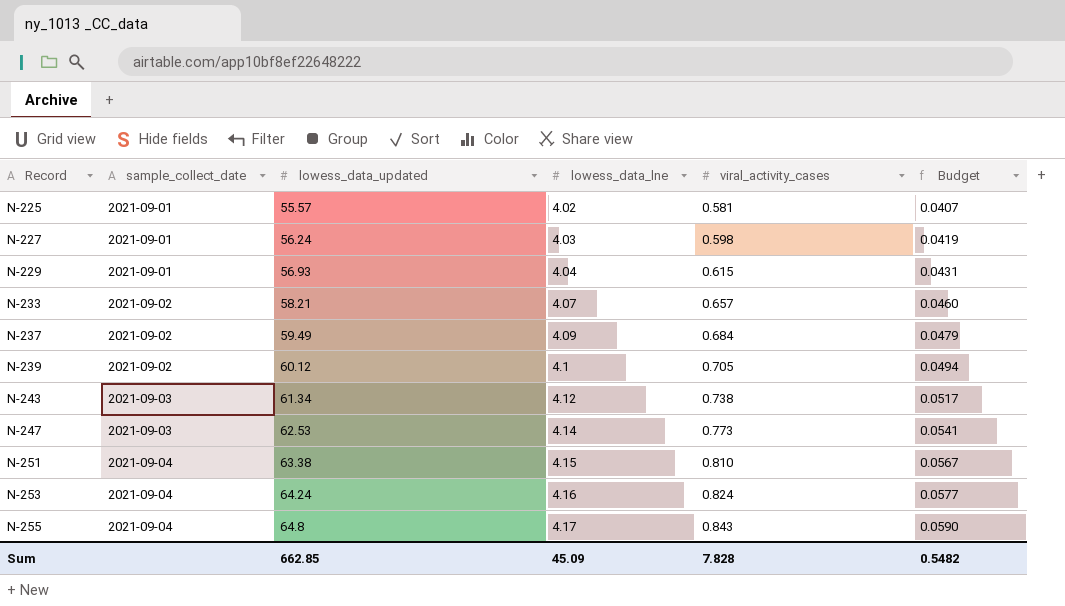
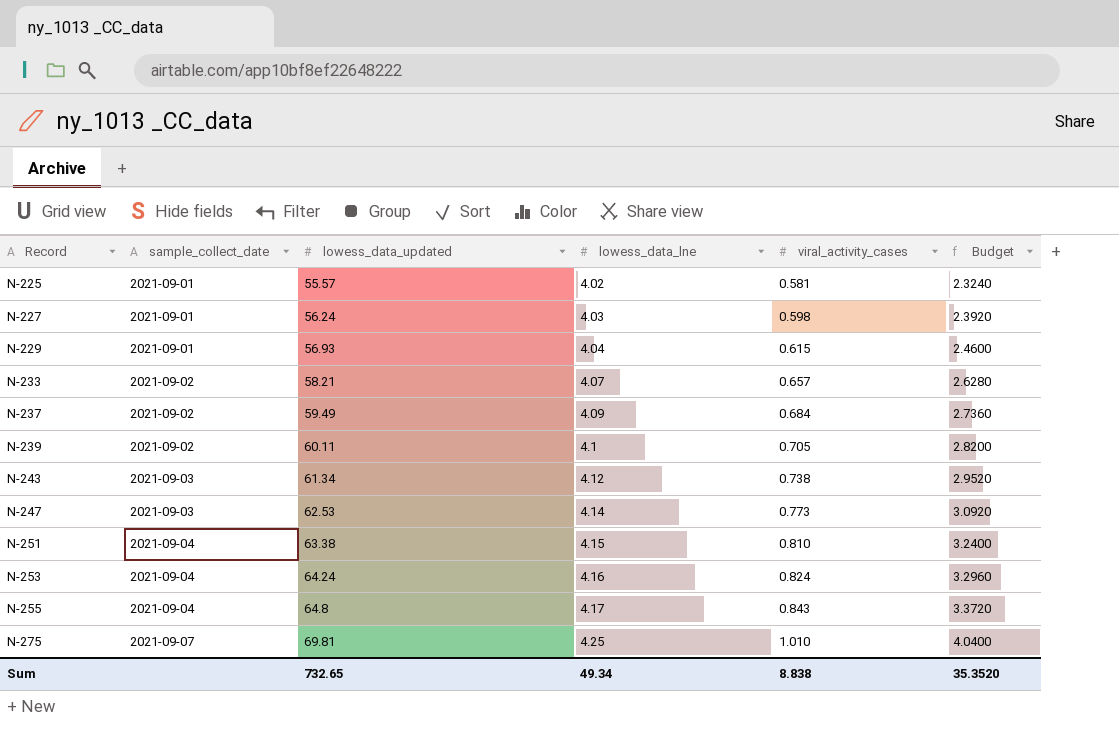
column Budget | formula: [viral_activity_cases] * 0.07 -> [viral_activity_cases] * 4
N-239 | lowess_data_updated: 60.12 -> 60.11
row N-275: none -> 2021-09-07 | 69.81 | 4.25 | 1.010 | 4.0400
Sum | lowess_data_updated: 662.85 -> 732.65
Sum | lowess_data_lne: 45.09 -> 49.34
Sum | viral_activity_cases: 7.828 -> 8.838
Sum | Budget: 0.5482 -> 35.3520

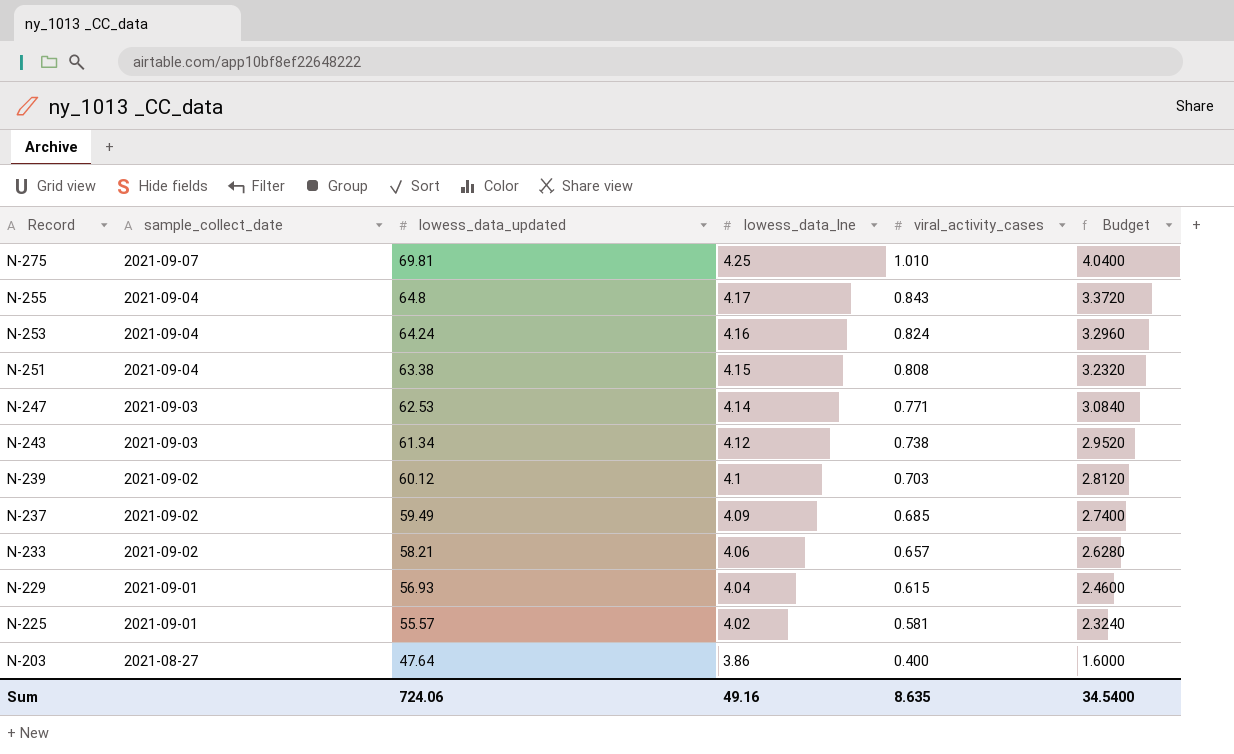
row order: Record ascending -> Record descending
row N-227: 2021-09-01 | 56.24 | 4.03 | 0.598 | 2.3920 -> none
N-251 | viral_activity_cases: 0.810 -> 0.808
N-251 | Budget: 3.2400 -> 3.2320
N-247 | viral_activity_cases: 0.773 -> 0.771
N-247 | Budget: 3.0920 -> 3.0840
N-239 | lowess_data_updated: 60.11 -> 60.12
N-239 | viral_activity_cases: 0.705 -> 0.703
N-239 | Budget: 2.8200 -> 2.8120
N-237 | viral_activity_cases: 0.684 -> 0.685
N-237 | Budget: 2.7360 -> 2.7400
N-233 | lowess_data_lne: 4.07 -> 4.06
row N-203: none -> 2021-08-27 | 47.64 | 3.86 | 0.400 | 1.6000
Sum | lowess_data_updated: 732.65 -> 724.06
Sum | lowess_data_lne: 49.34 -> 49.16
Sum | viral_activity_cases: 8.838 -> 8.635
Sum | Budget: 35.3520 -> 34.5400

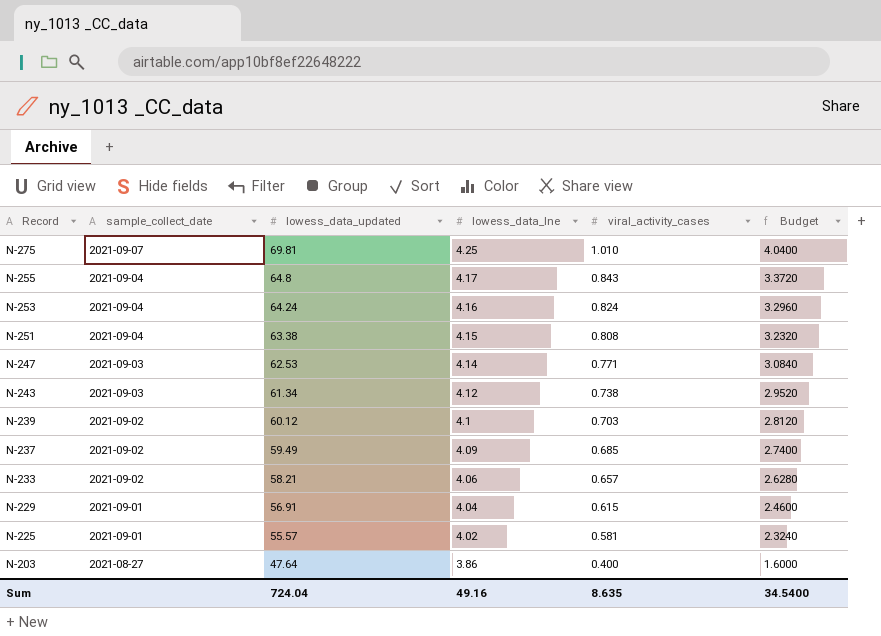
N-229 | lowess_data_updated: 56.93 -> 56.91
Sum | lowess_data_updated: 724.06 -> 724.04

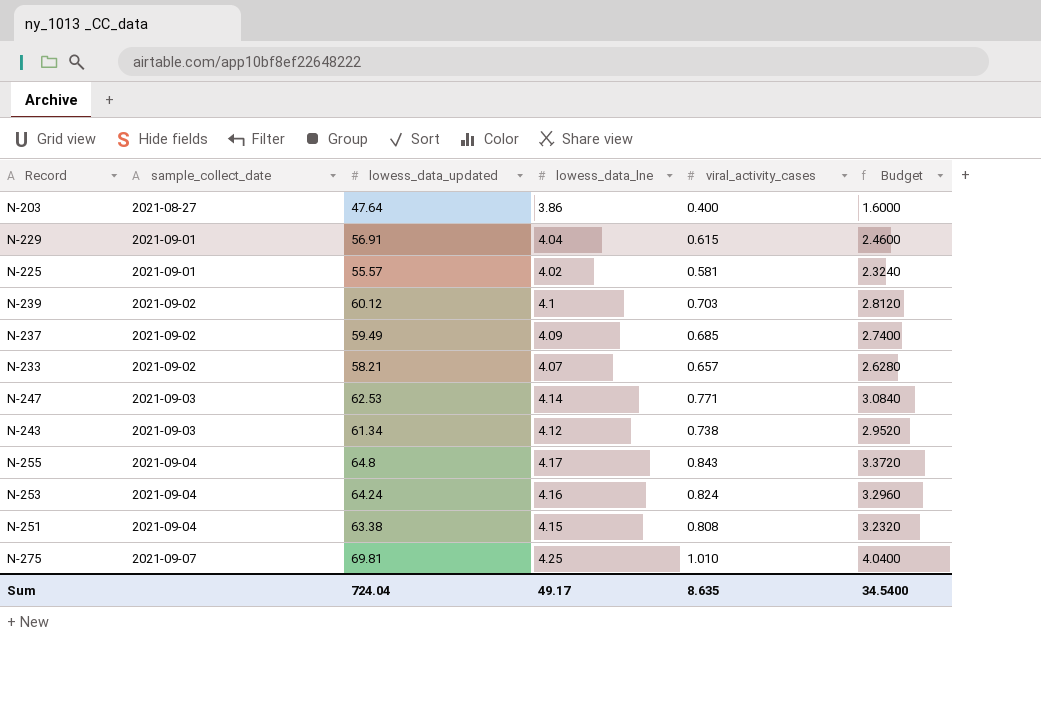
row order: Record descending -> sample_collect_date ascending
N-233 | lowess_data_lne: 4.06 -> 4.07
Sum | lowess_data_lne: 49.16 -> 49.17

